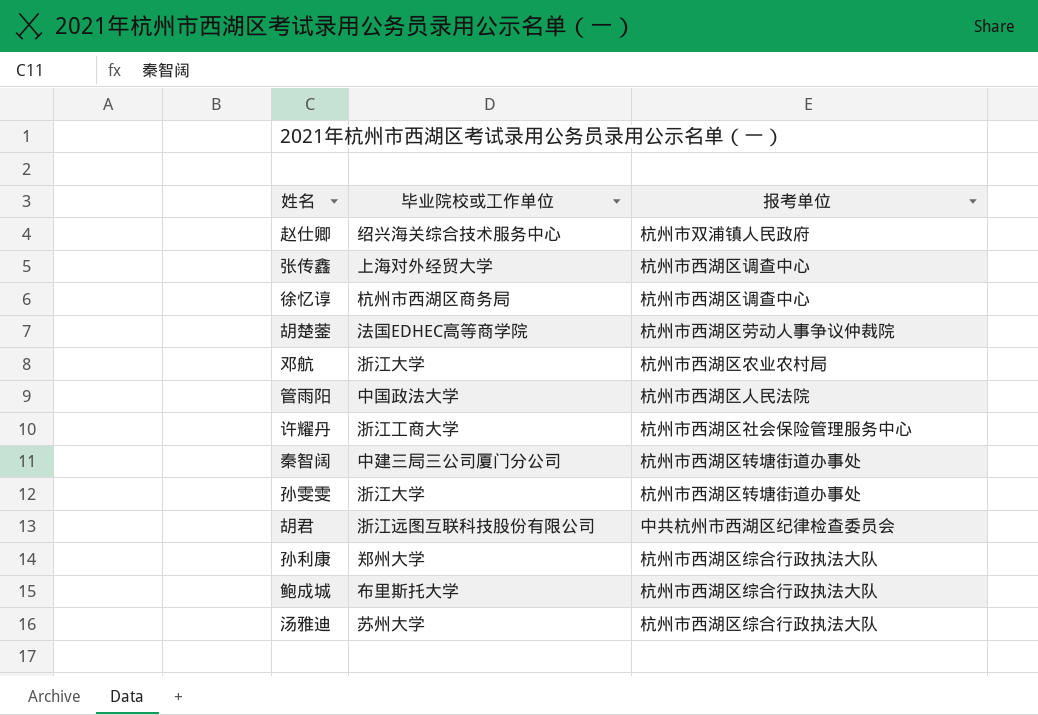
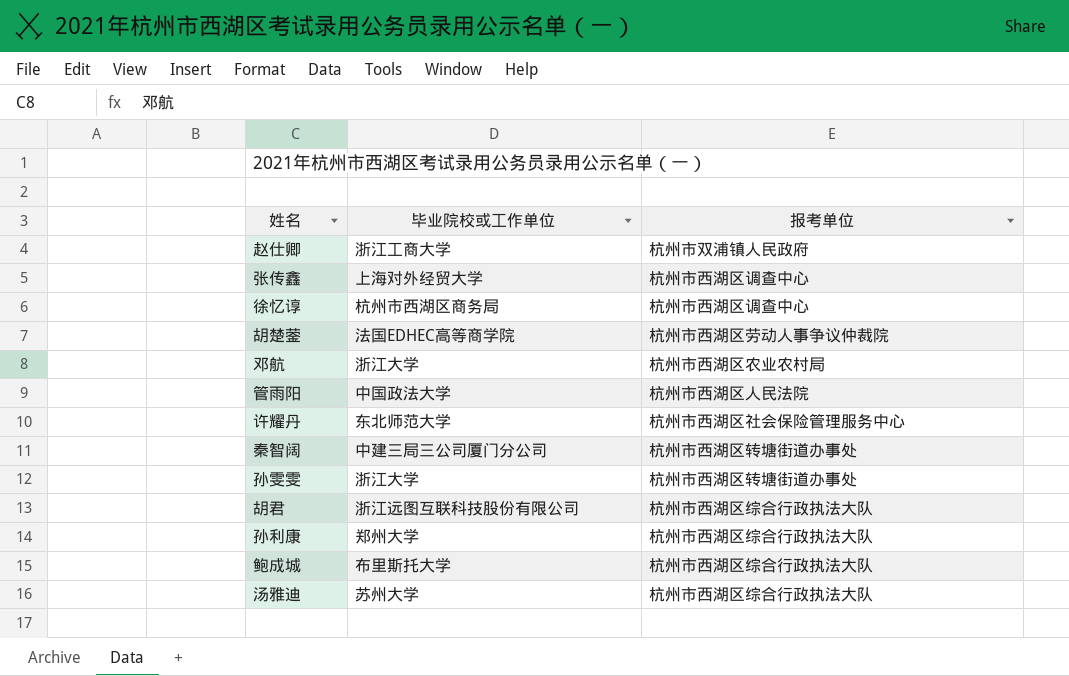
赵仕卿 | 毕业院校或工作单位: 绍兴海关综合技术服务中心 -> 浙江工商大学
许耀丹 | 毕业院校或工作单位: 浙江工商大学 -> 东北师范大学
胡君 | 报考单位: 中共杭州市西湖区纪律检查委员会 -> 杭州市西湖区综合行政执法大队

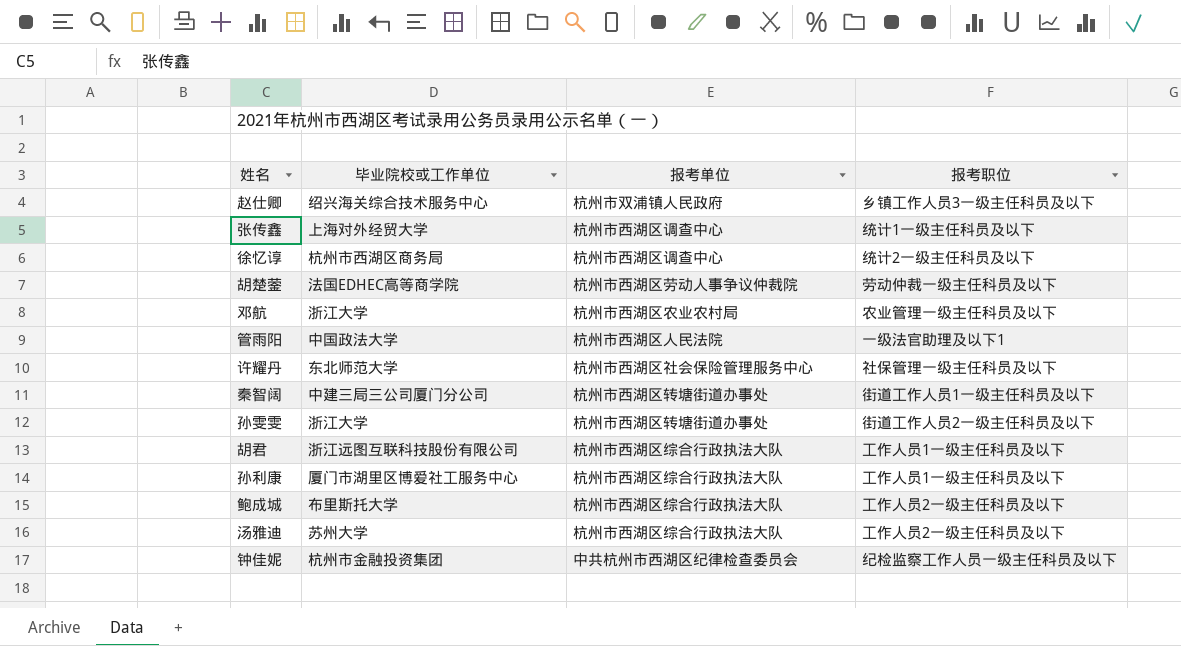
column 报考职位 | position: none -> 4
赵仕卿 | 毕业院校或工作单位: 浙江工商大学 -> 绍兴海关综合技术服务中心
孙利康 | 毕业院校或工作单位: 郑州大学 -> 厦门市湖里区博爱社工服务中心
row 钟佳妮: none -> 杭州市金融投资集团 | 中共杭州市西湖区纪律检查委员会 | 纪检监察工作人员一级主任科员及以下

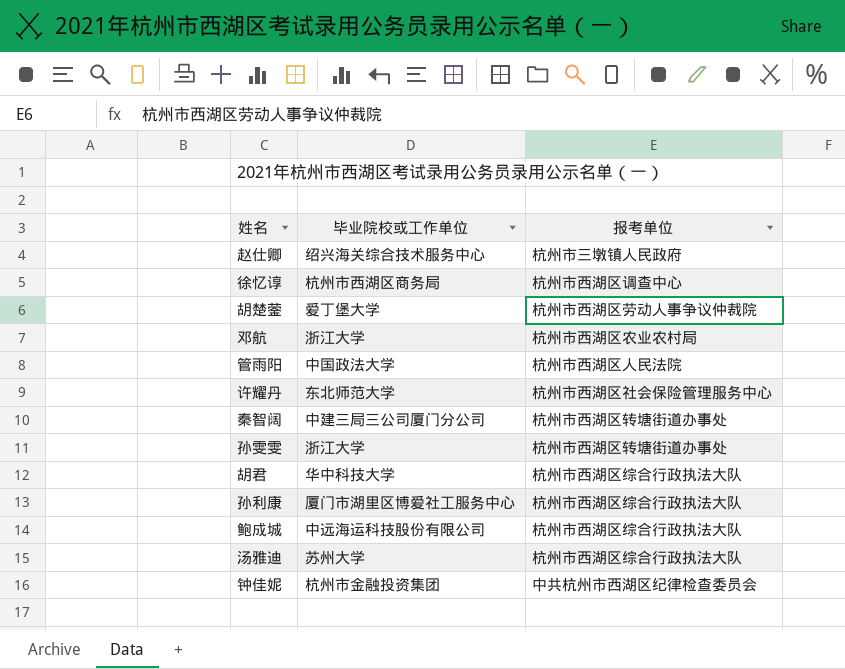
column 报考职位 | position: 4 -> none
row 张传鑫: 上海对外经贸大学 | 杭州市西湖区调查中心 | 统计1一级主任科员及以下 -> none
赵仕卿 | 报考单位: 杭州市双浦镇人民政府 -> 杭州市三墩镇人民政府
胡楚蓥 | 毕业院校或工作单位: 法国EDHEC高等商学院 -> 爱丁堡大学
胡君 | 毕业院校或工作单位: 浙江远图互联科技股份有限公司 -> 华中科技大学
鲍成城 | 毕业院校或工作单位: 布里斯托大学 -> 中远海运科技股份有限公司

